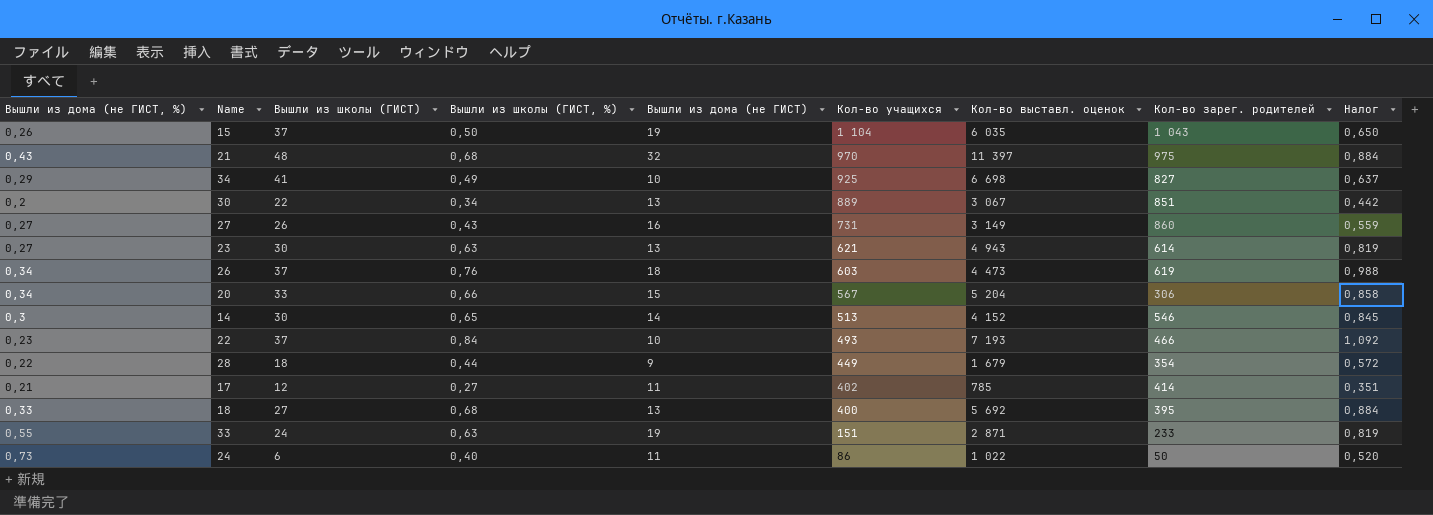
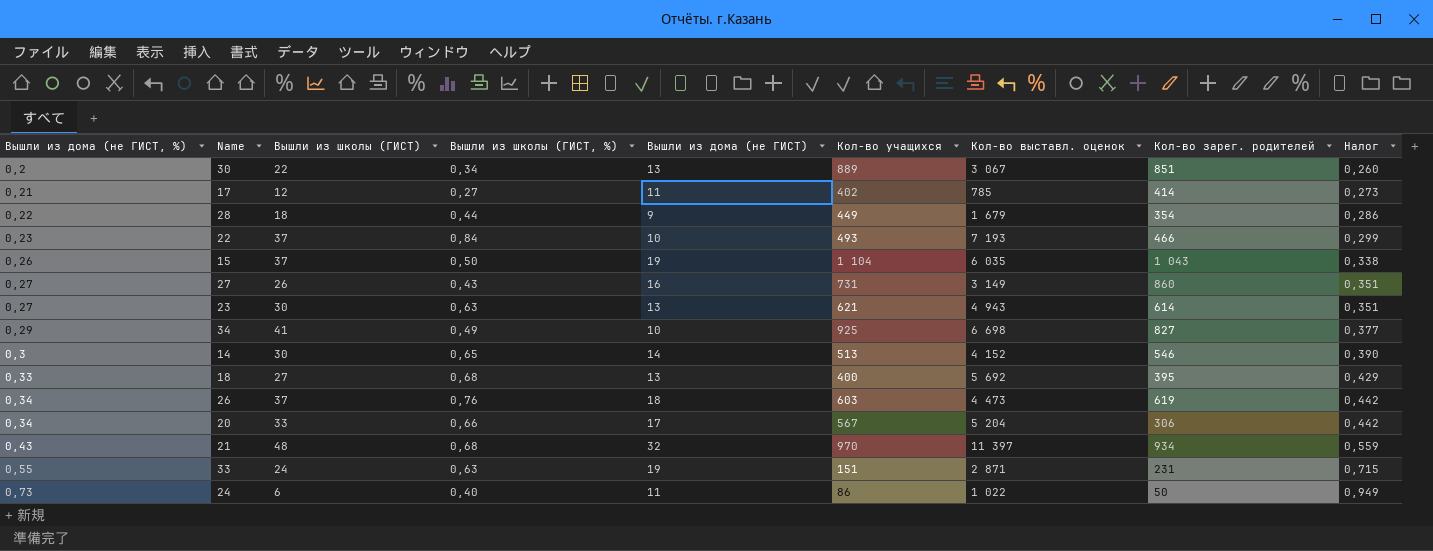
row order: Кол-во учащихся descending -> Вышли из дома (не ГИСТ, %) ascending
column Налог | formula: [Вышли из школы (ГИСТ, %)] * 1,3 -> [Вышли из дома (не ГИСТ, %)] * 1,3
20 | Вышли из дома (не ГИСТ): 15 -> 17
21 | Кол-во зарег. родителей: 975 -> 934
33 | Кол-во зарег. родителей: 233 -> 231

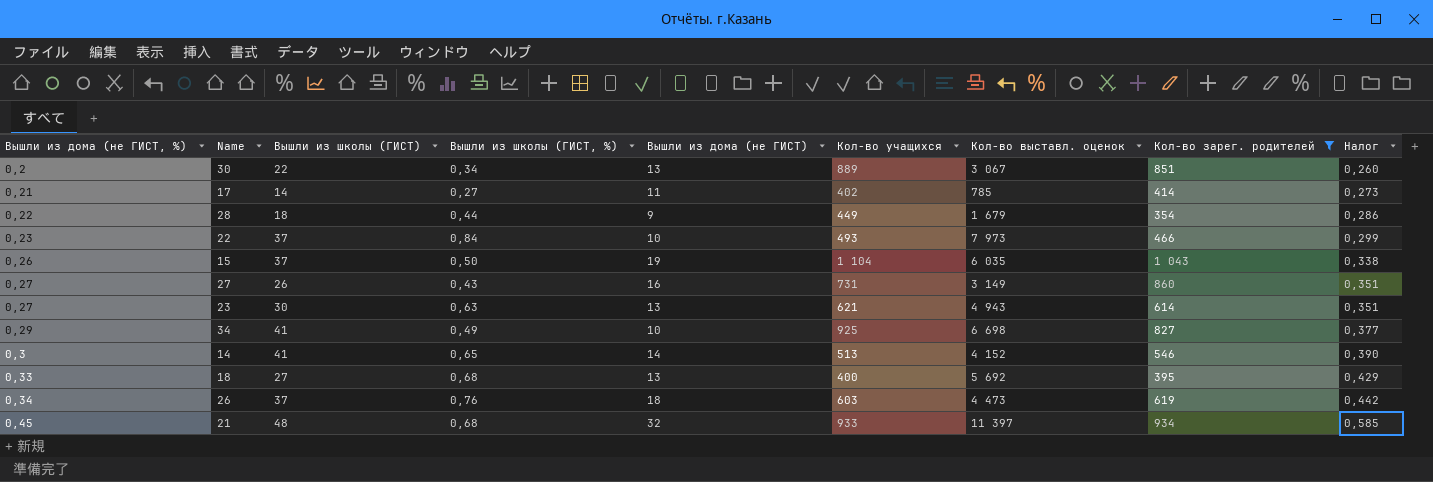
filter: none -> Кол-во зарег. родителей >= 354
17 | Вышли из школы (ГИСТ): 12 -> 14
22 | Кол-во выставл. оценок: 7 193 -> 7 973
14 | Вышли из школы (ГИСТ): 30 -> 41
21 | Вышли из дома (не ГИСТ, %): 0,43 -> 0,45
21 | Кол-во учащихся: 970 -> 933
21 | Налог: 0,559 -> 0,585

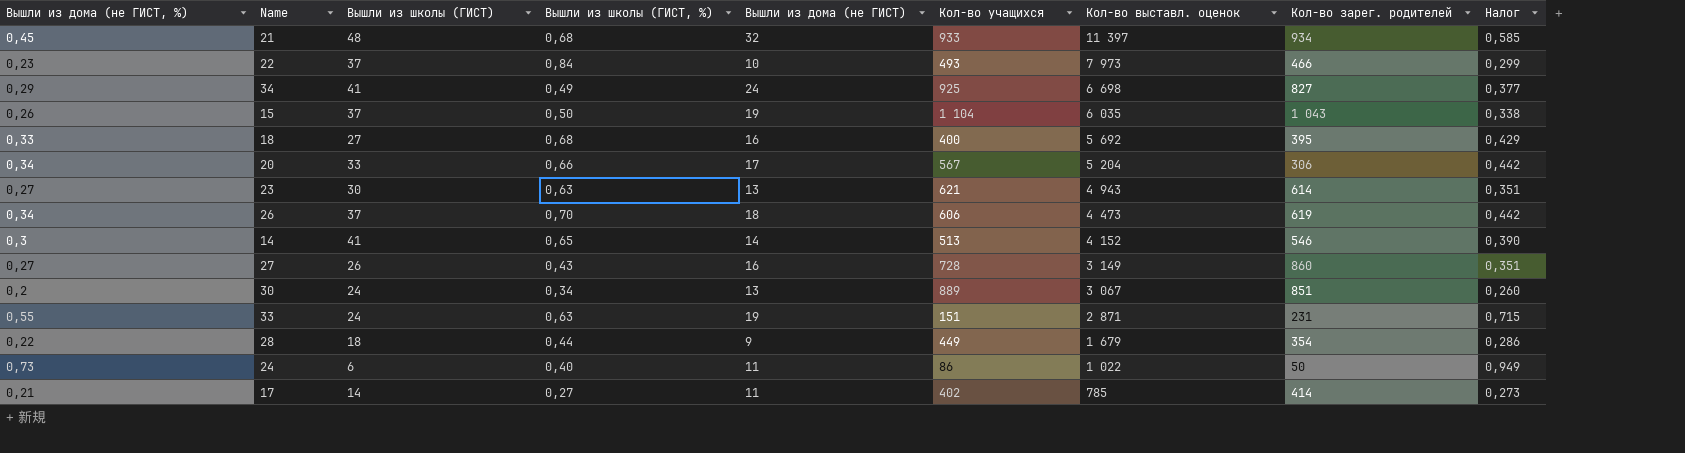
filter: Кол-во зарег. родителей >= 354 -> none
row order: Вышли из дома (не ГИСТ, %) ascending -> Кол-во выставл. оценок descending
34 | Вышли из дома (не ГИСТ): 10 -> 24
18 | Вышли из дома (не ГИСТ): 13 -> 16
26 | Вышли из школы (ГИСТ, %): 0,76 -> 0,70
26 | Кол-во учащихся: 603 -> 606
27 | Кол-во учащихся: 731 -> 728
30 | Вышли из школы (ГИСТ): 22 -> 24

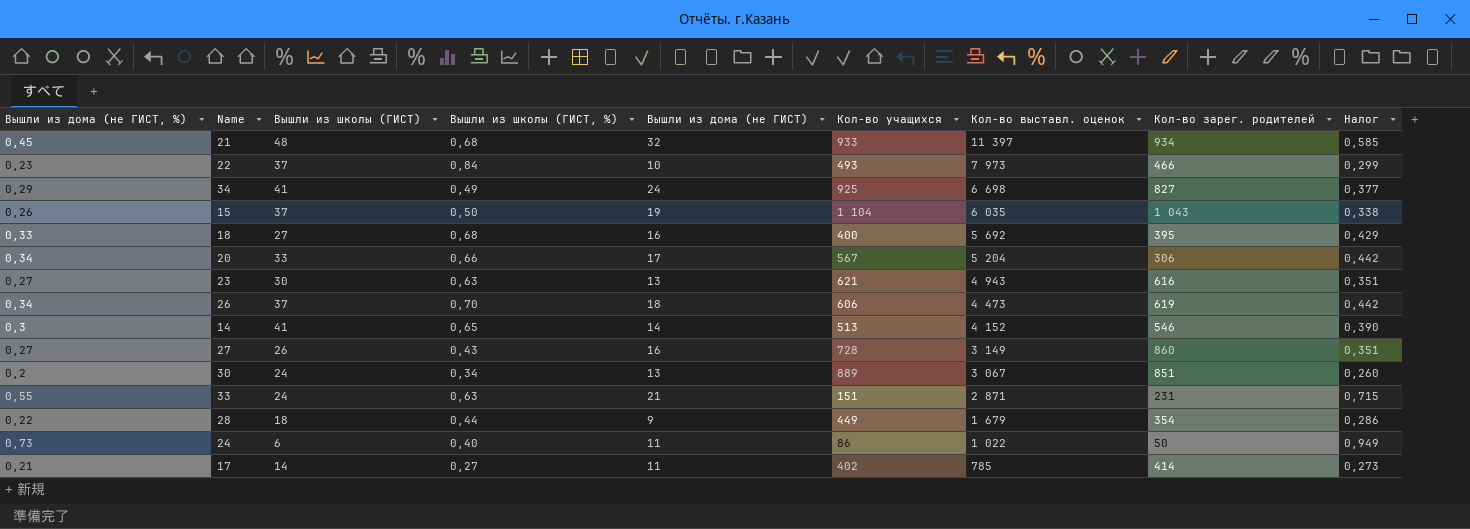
23 | Кол-во зарег. родителей: 614 -> 616
33 | Вышли из дома (не ГИСТ): 19 -> 21

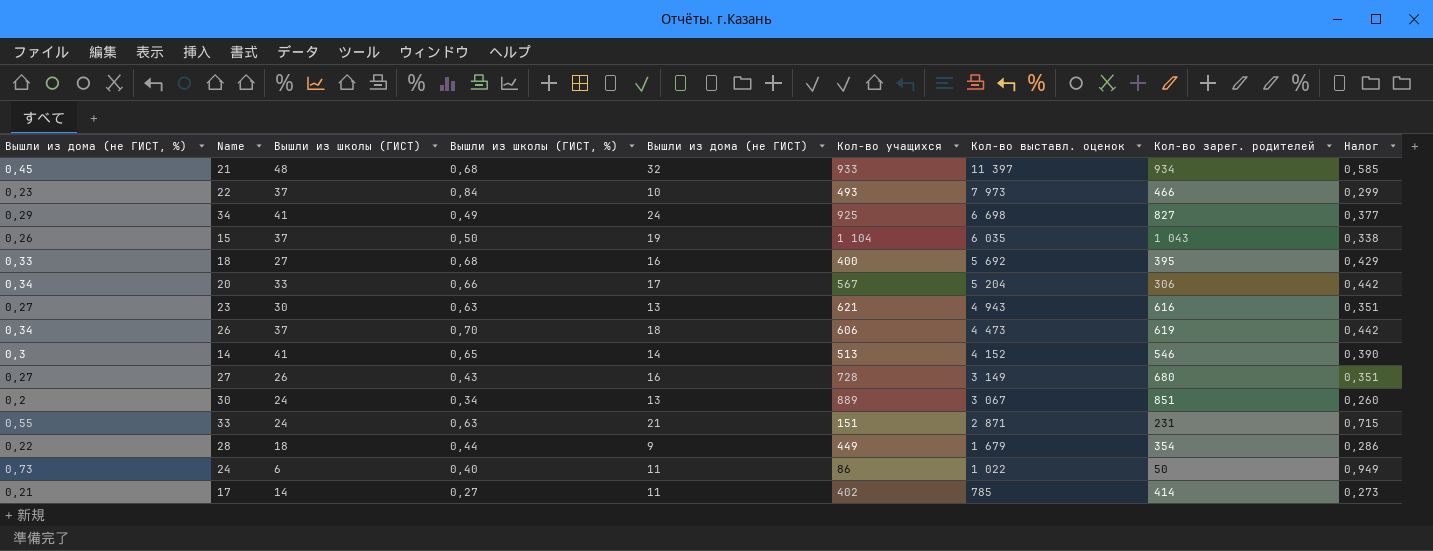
27 | Кол-во зарег. родителей: 860 -> 680

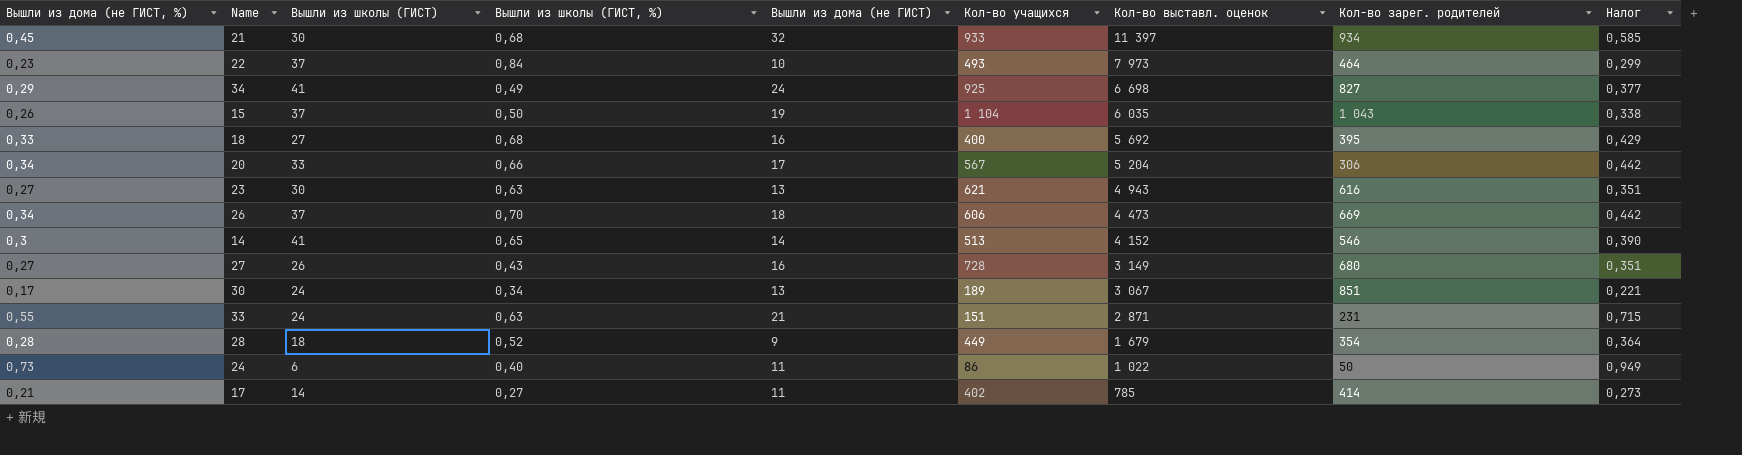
21 | Вышли из школы (ГИСТ): 48 -> 30
22 | Кол-во зарег. родителей: 466 -> 464
26 | Кол-во зарег. родителей: 619 -> 669
30 | Вышли из дома (не ГИСТ, %): 0,2 -> 0,17
30 | Кол-во учащихся: 889 -> 189
30 | Налог: 0,260 -> 0,221
28 | Вышли из дома (не ГИСТ, %): 0,22 -> 0,28
28 | Вышли из школы (ГИСТ, %): 0,44 -> 0,52
28 | Налог: 0,286 -> 0,364

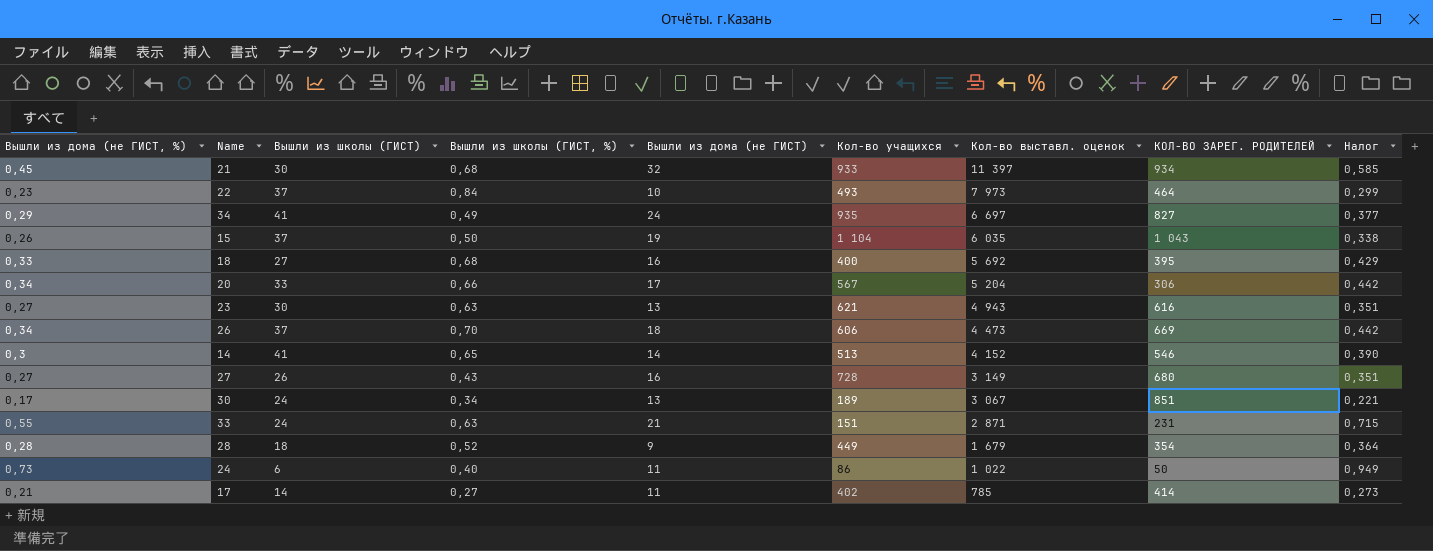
column name: Кол-во зарег. родителей -> КОЛ-ВО ЗАРЕГ. РОДИТЕЛЕЙ
34 | Кол-во учащихся: 925 -> 935
34 | Кол-во выставл. оценок: 6 698 -> 6 697

